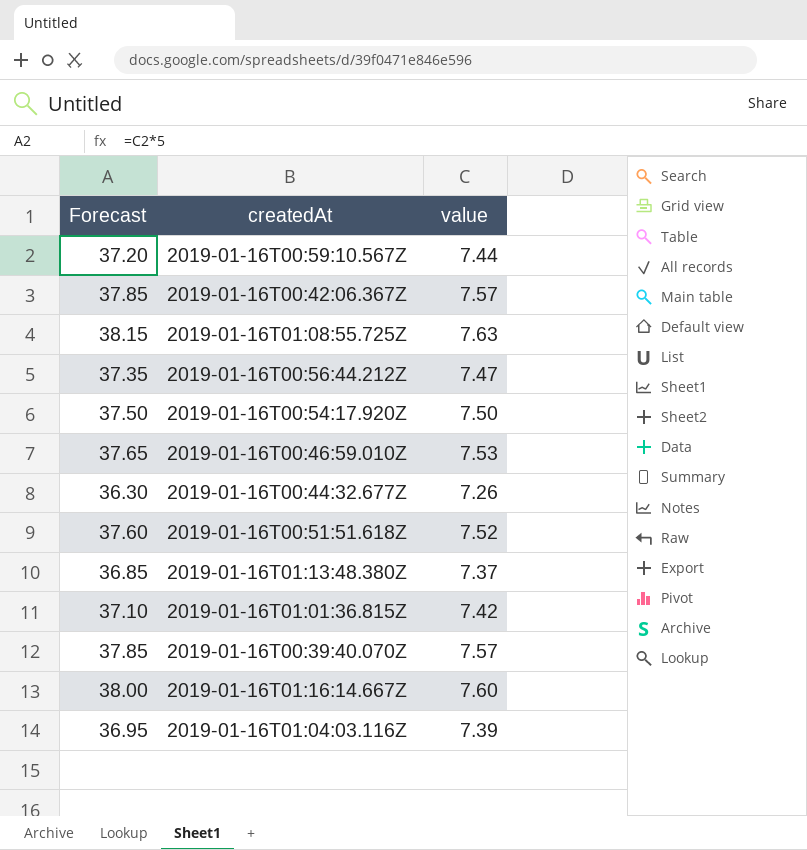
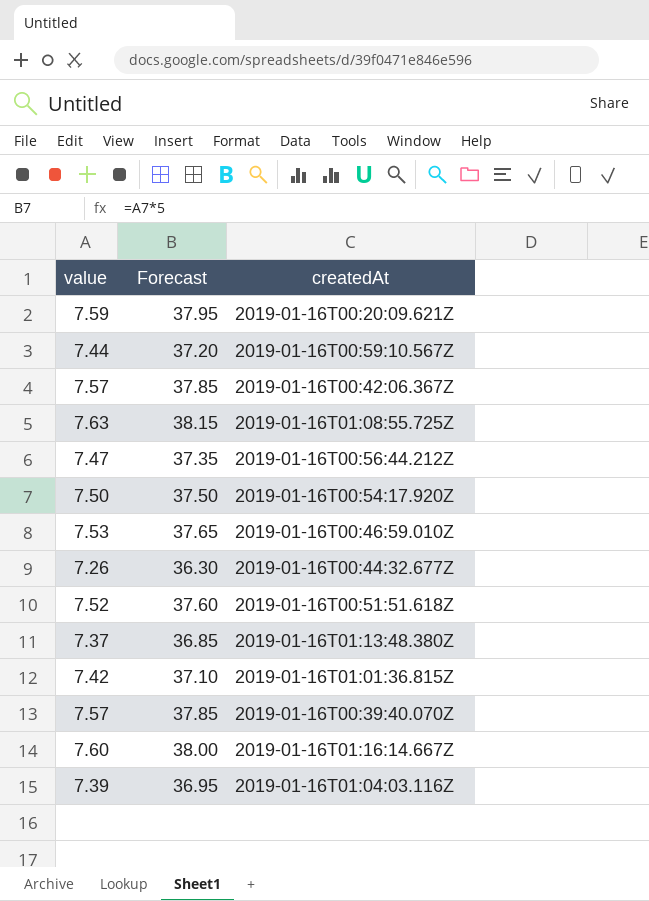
column value | position: 3 -> 1
row 2019-01-16T00:20:09.621Z: none -> 7.59 | 37.95

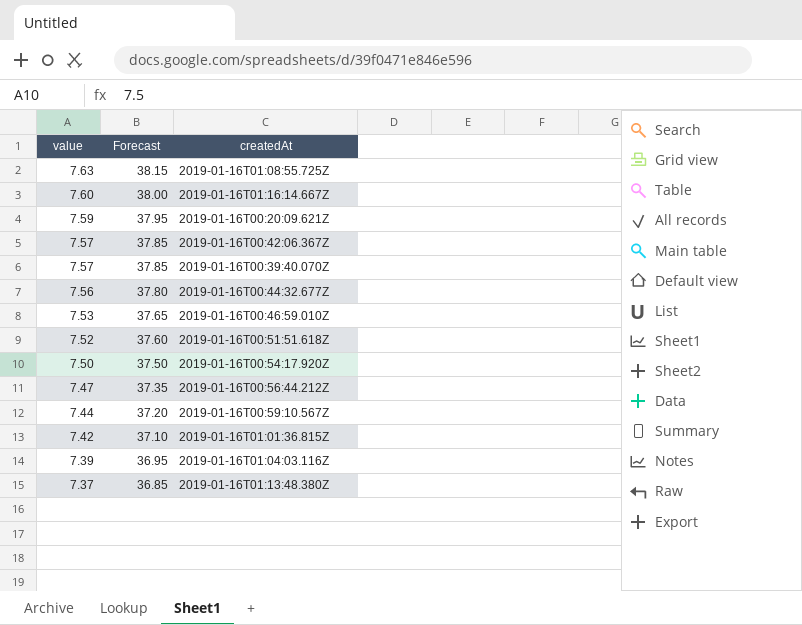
row order: none -> value descending
2019-01-16T00:44:32.677Z | value: 7.26 -> 7.56
2019-01-16T00:44:32.677Z | Forecast: 36.30 -> 37.80

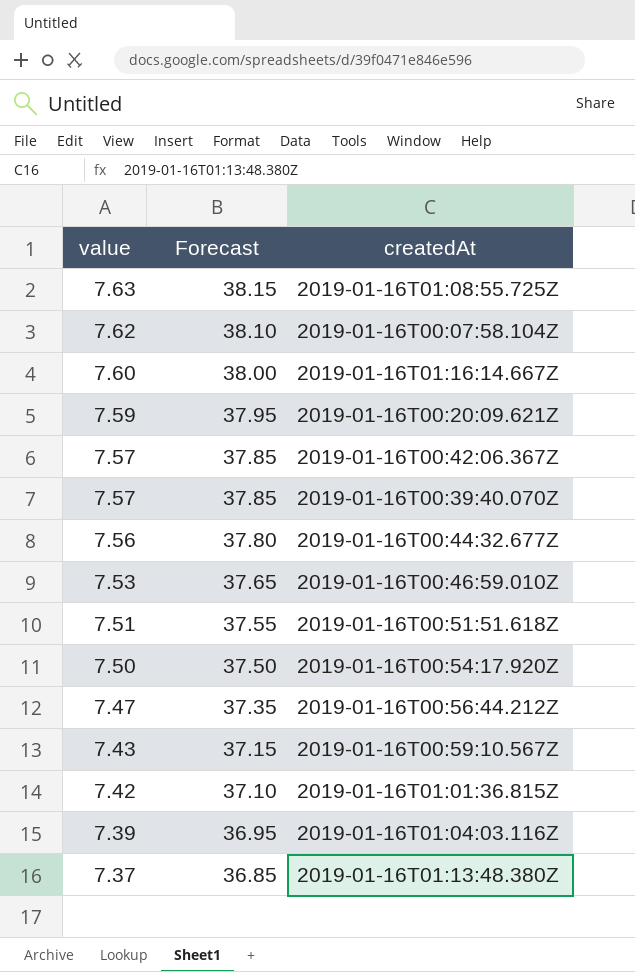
row 2019-01-16T00:07:58.104Z: none -> 7.62 | 38.10
2019-01-16T00:51:51.618Z | value: 7.52 -> 7.51
2019-01-16T00:51:51.618Z | Forecast: 37.60 -> 37.55
2019-01-16T00:59:10.567Z | value: 7.44 -> 7.43
2019-01-16T00:59:10.567Z | Forecast: 37.20 -> 37.15

